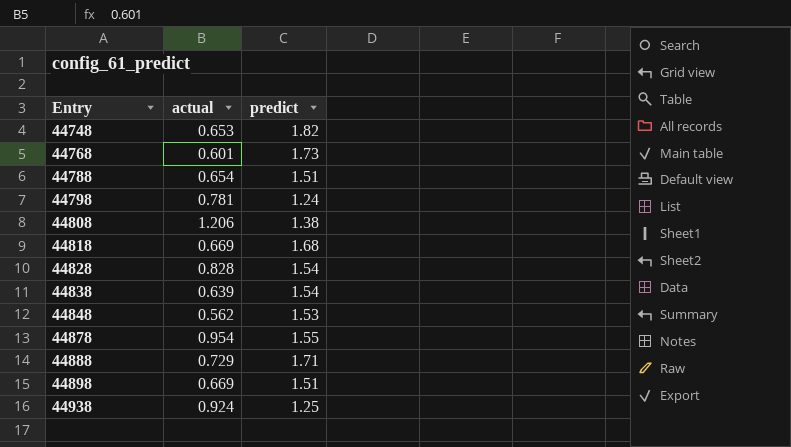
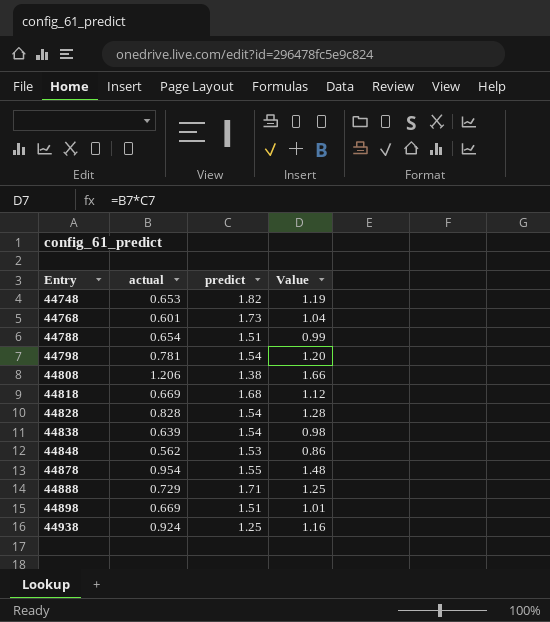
column Value | formula: none -> [actual] * [predict]
44798 | predict: 1.24 -> 1.54

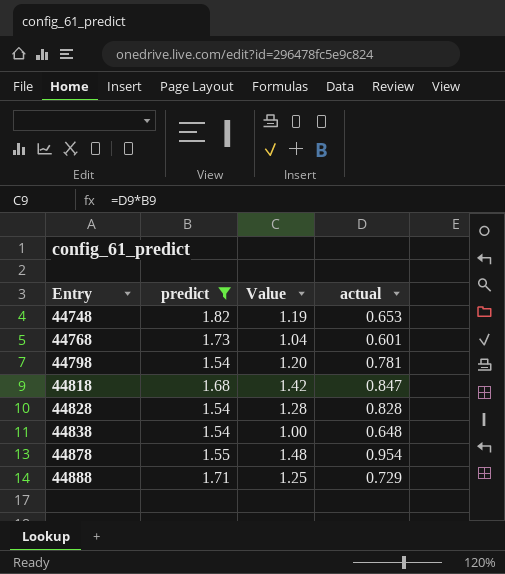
filter: none -> predict >= 1.54
column actual | position: 2 -> 4
44818 | Value: 1.12 -> 1.42
44818 | actual: 0.669 -> 0.847
44838 | Value: 0.98 -> 1.00
44838 | actual: 0.639 -> 0.648

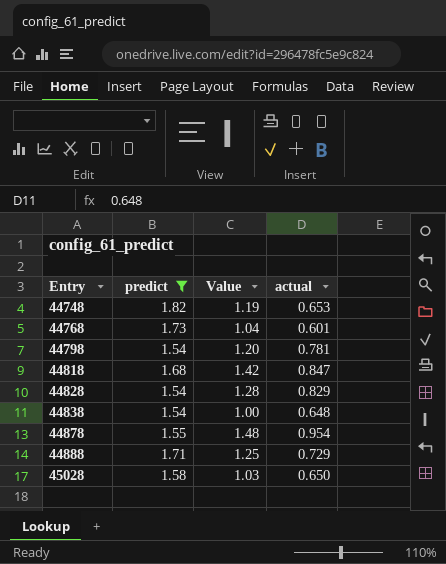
44828 | actual: 0.828 -> 0.829
row 45028: none -> 1.58 | 1.03 | 0.650

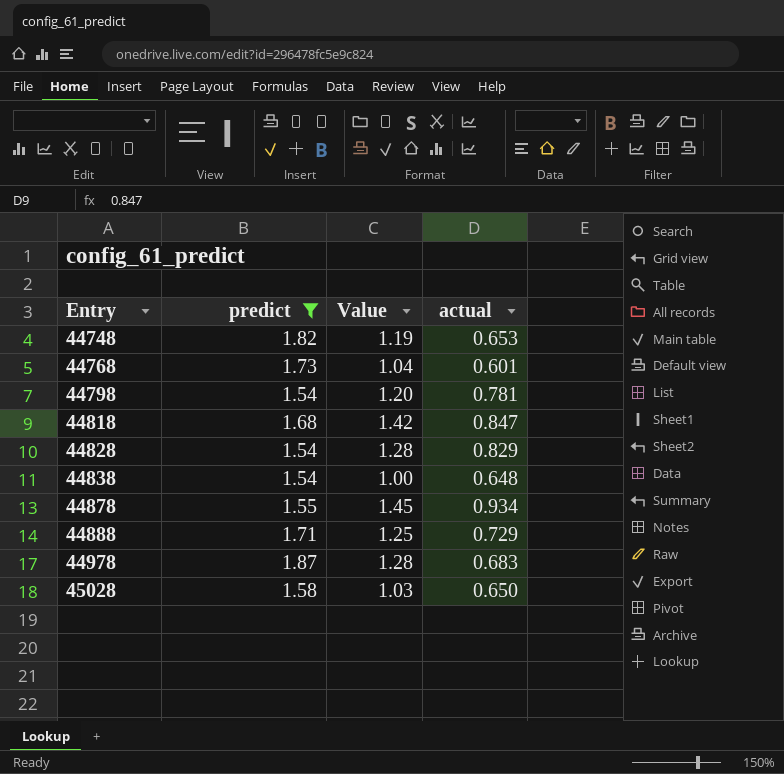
44878 | Value: 1.48 -> 1.45
44878 | actual: 0.954 -> 0.934
row 44978: none -> 1.87 | 1.28 | 0.683

